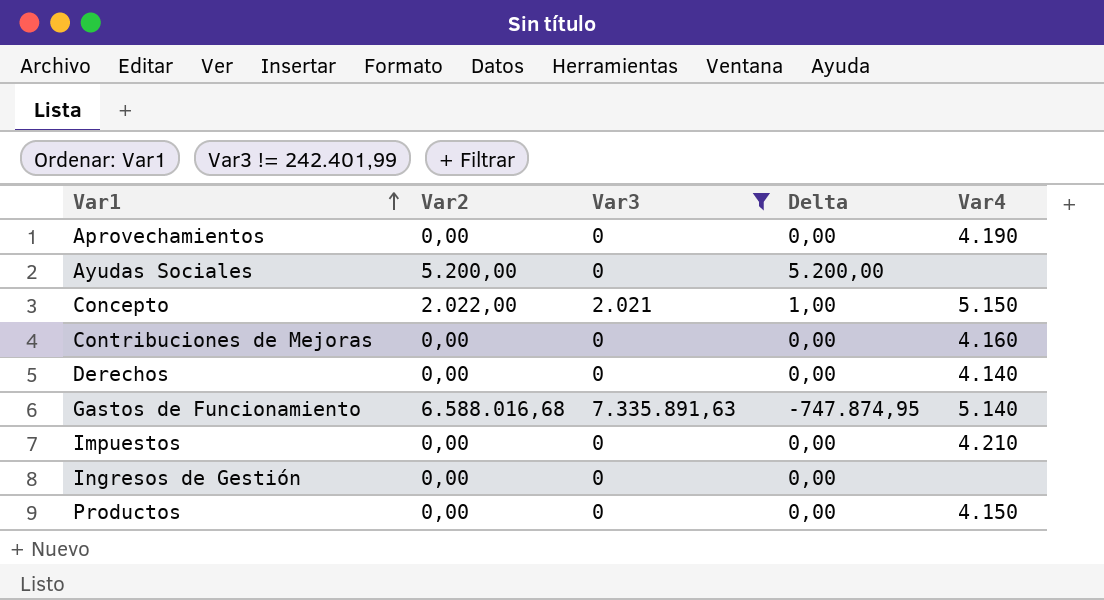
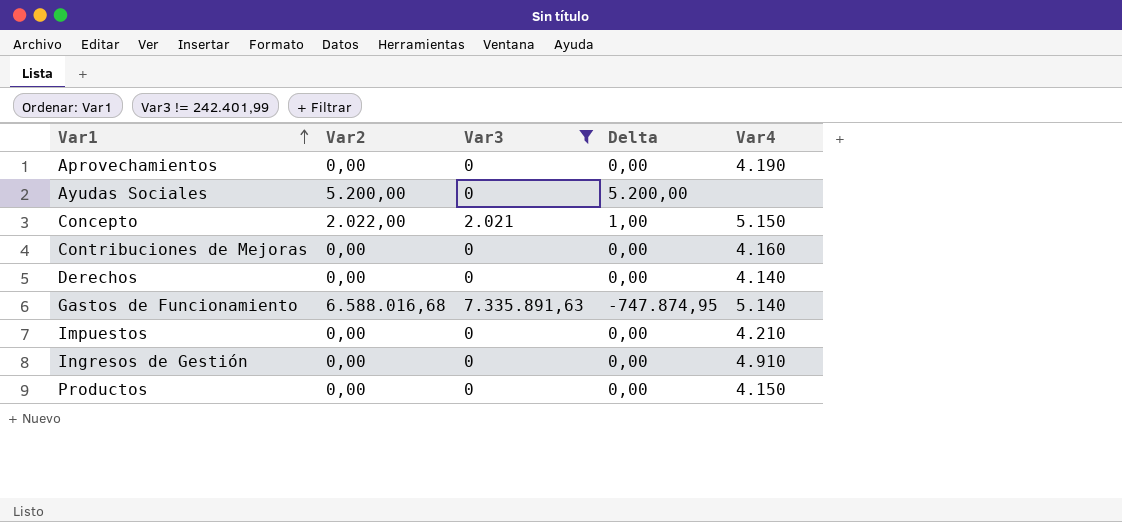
Ingresos de Gestión | Var4: none -> 4.910

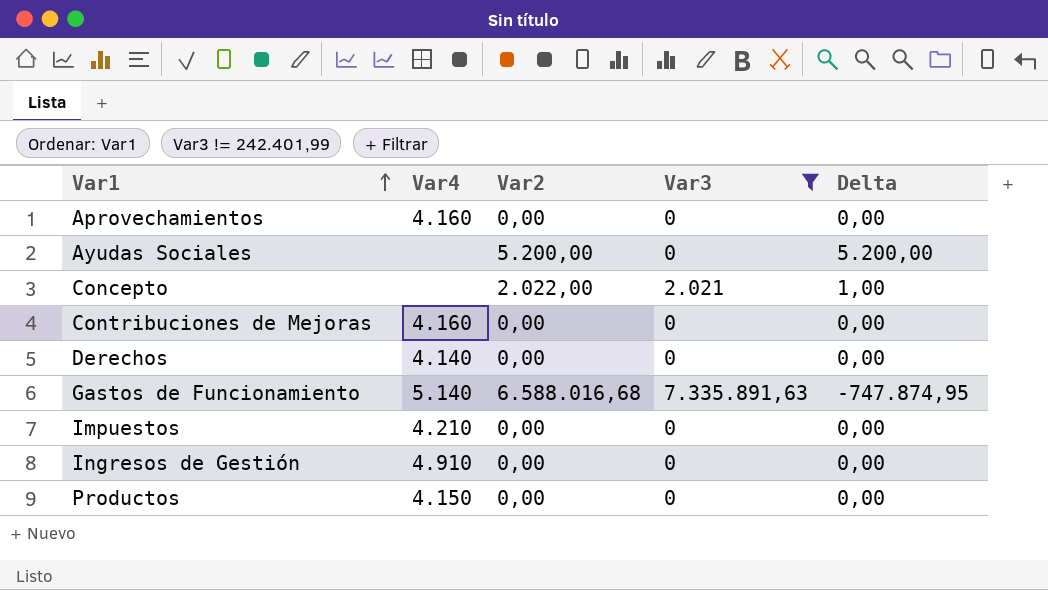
column Var4 | position: 5 -> 2
Aprovechamientos | Var4: 4.190 -> 4.160
Concepto | Var4: 5.150 -> none

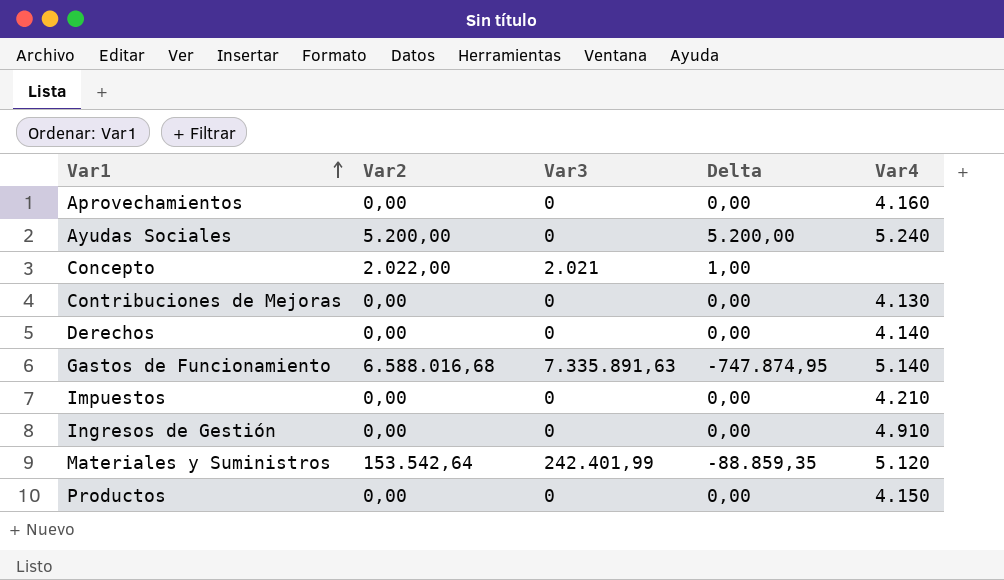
filter: Var3 != 242.401,99 -> none
column Var4 | position: 2 -> 5
Ayudas Sociales | Var4: none -> 5.240
Contribuciones de Mejoras | Var4: 4.160 -> 4.130

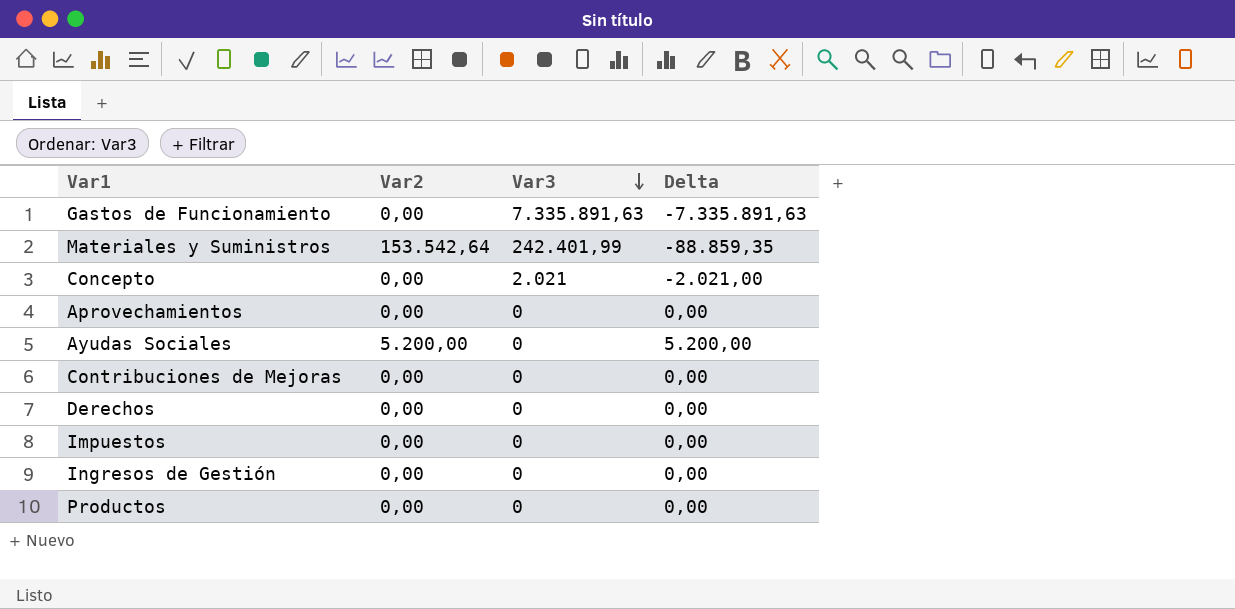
row order: Var1 ascending -> Var3 descending
column Var4 | position: 5 -> none
Gastos de Funcionamiento | Var2: 6.588.016,68 -> 0,00
Gastos de Funcionamiento | Delta: -747.874,95 -> -7.335.891,63
Concepto | Var2: 2.022,00 -> 0,00
Concepto | Delta: 1,00 -> -2.021,00

